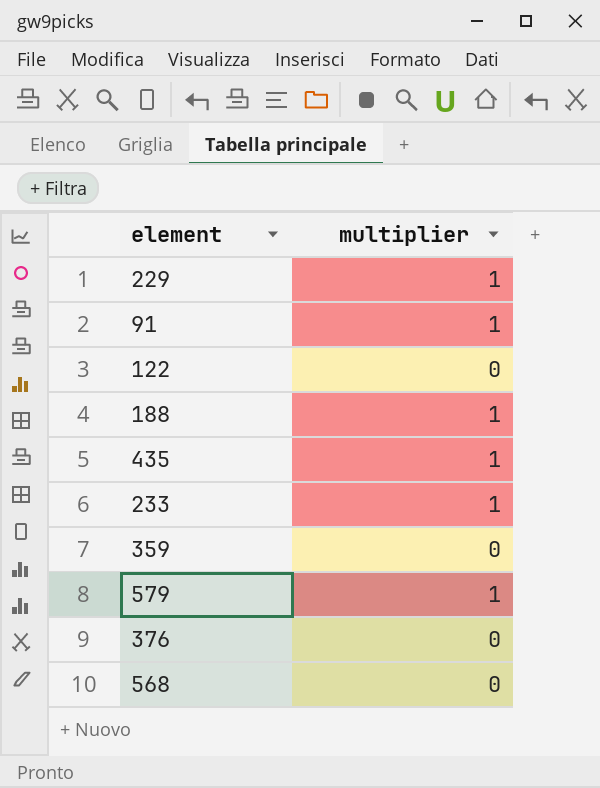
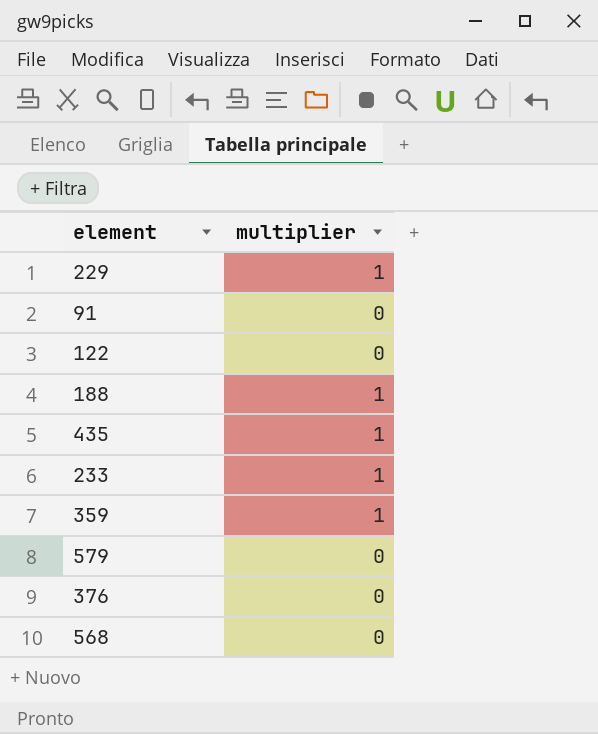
91 | multiplier: 1 -> 0
359 | multiplier: 0 -> 1
579 | multiplier: 1 -> 0

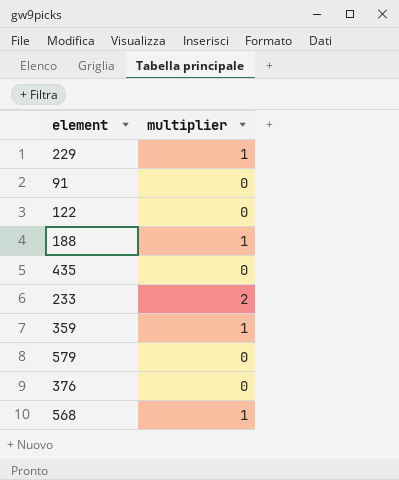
435 | multiplier: 1 -> 0
233 | multiplier: 1 -> 2
568 | multiplier: 0 -> 1

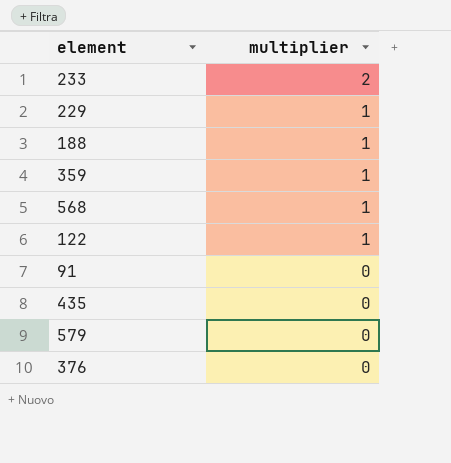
row order: none -> multiplier descending
122 | multiplier: 0 -> 1

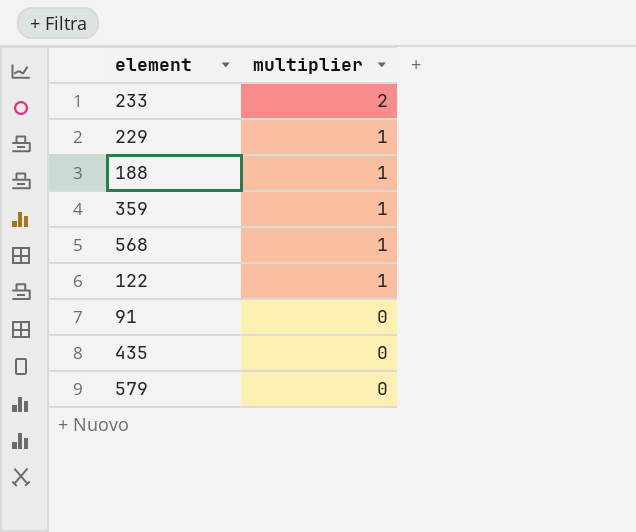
row 376: 0 -> none

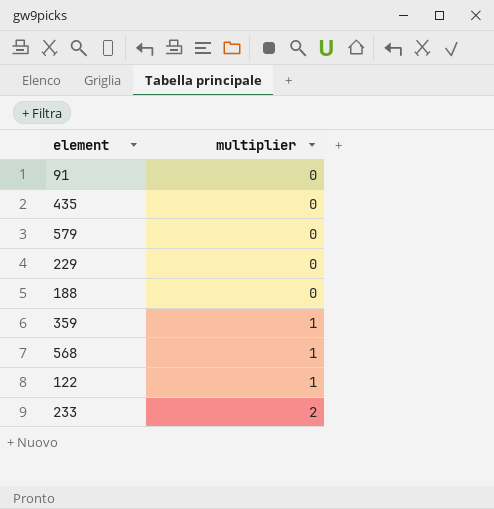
row order: multiplier descending -> multiplier ascending
229 | multiplier: 1 -> 0
188 | multiplier: 1 -> 0

